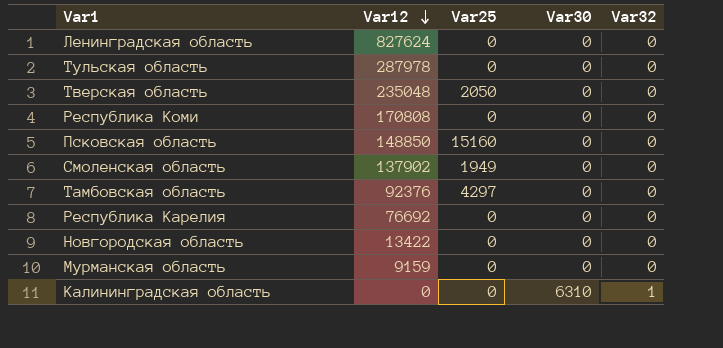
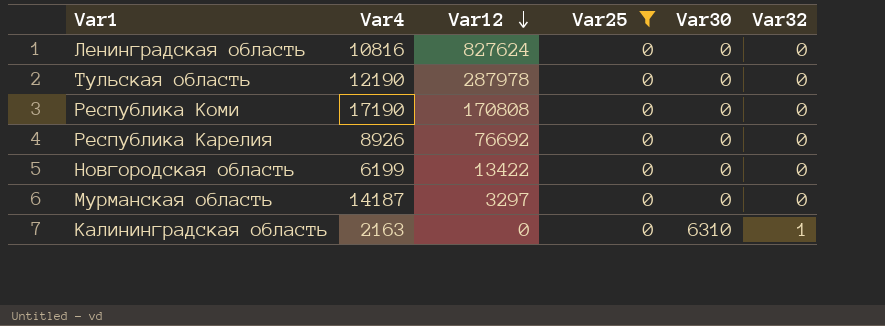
filter: none -> Var25 = 0
column Var4 | position: none -> 2
Мурманская область | Var12: 9159 -> 3297

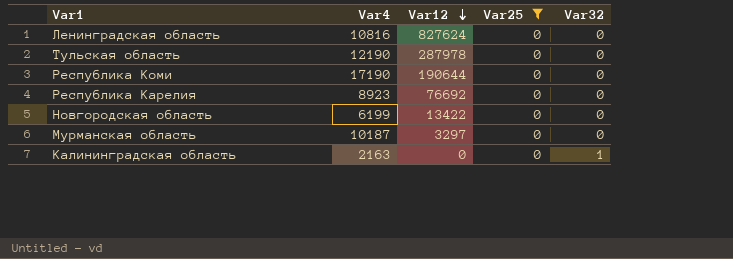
column Var30 | position: 5 -> none
Республика Коми | Var12: 170808 -> 190644
Республика Карелия | Var4: 8926 -> 8923
Мурманская область | Var4: 14187 -> 10187

